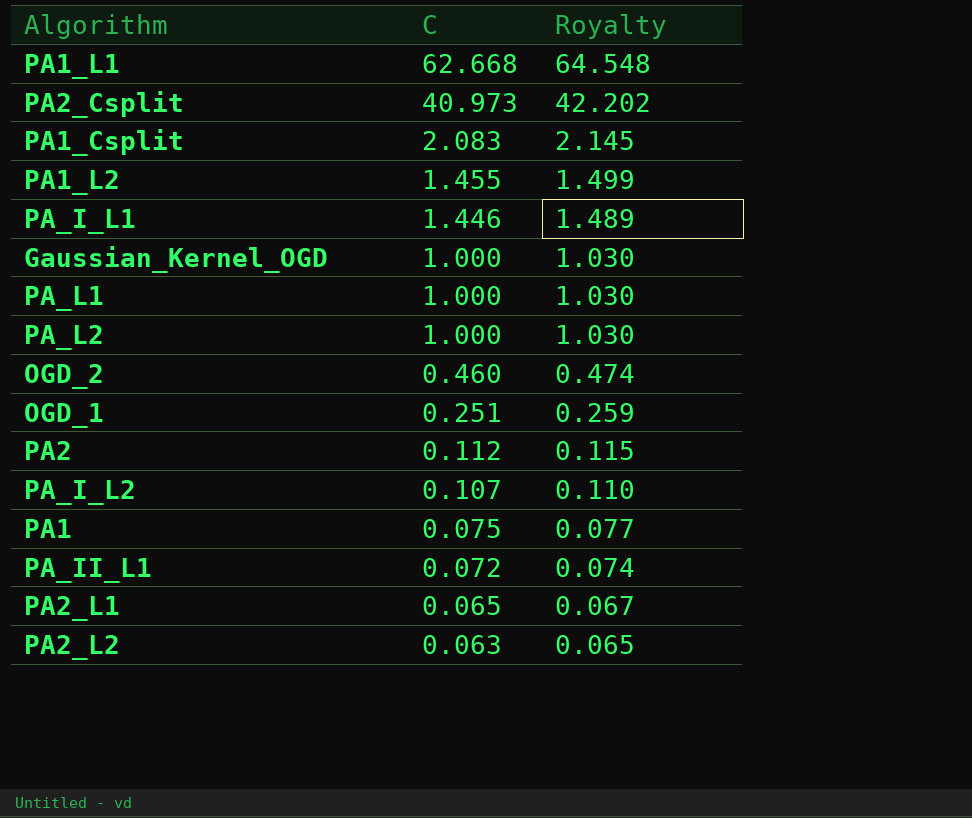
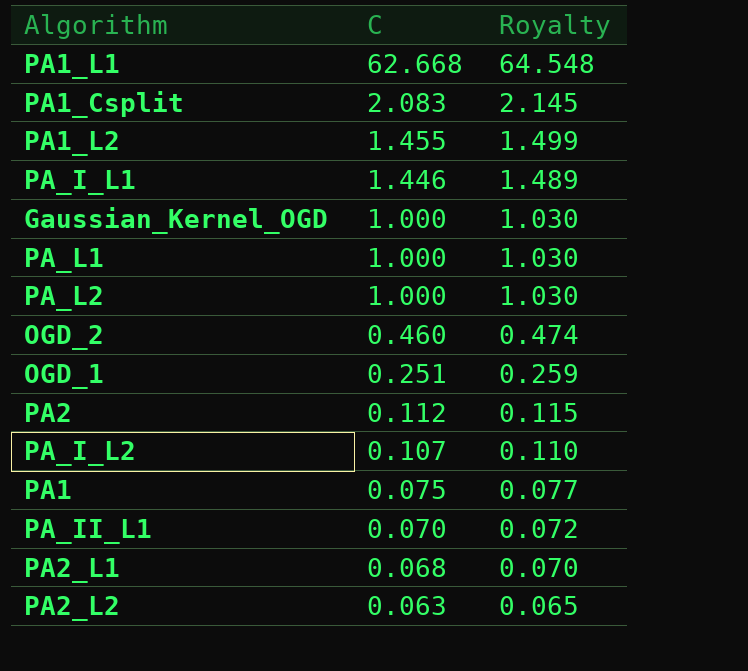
row PA2_Csplit: 40.973 | 42.202 -> none
PA_II_L1 | C: 0.072 -> 0.070
PA_II_L1 | Royalty: 0.074 -> 0.072
PA2_L1 | C: 0.065 -> 0.068
PA2_L1 | Royalty: 0.067 -> 0.070

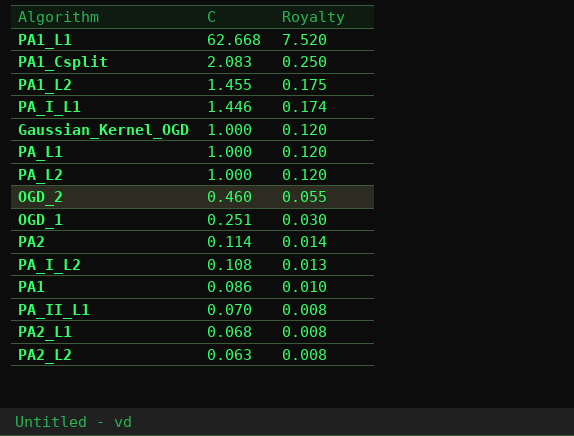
column Royalty | formula: [C] * 1.03 -> [C] * 0.12
PA2 | C: 0.112 -> 0.114
PA_I_L2 | C: 0.107 -> 0.108
PA1 | C: 0.075 -> 0.086

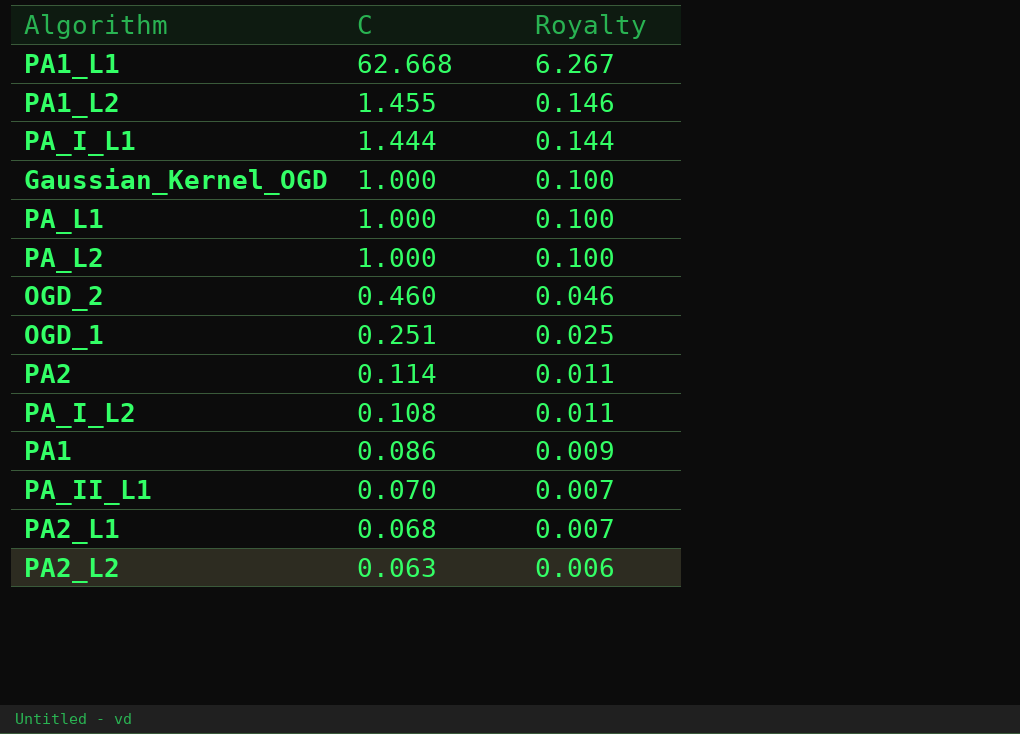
column Royalty | formula: [C] * 0.12 -> [C] * 0.1
row PA1_Csplit: 2.083 | 0.250 -> none
PA_I_L1 | C: 1.446 -> 1.444

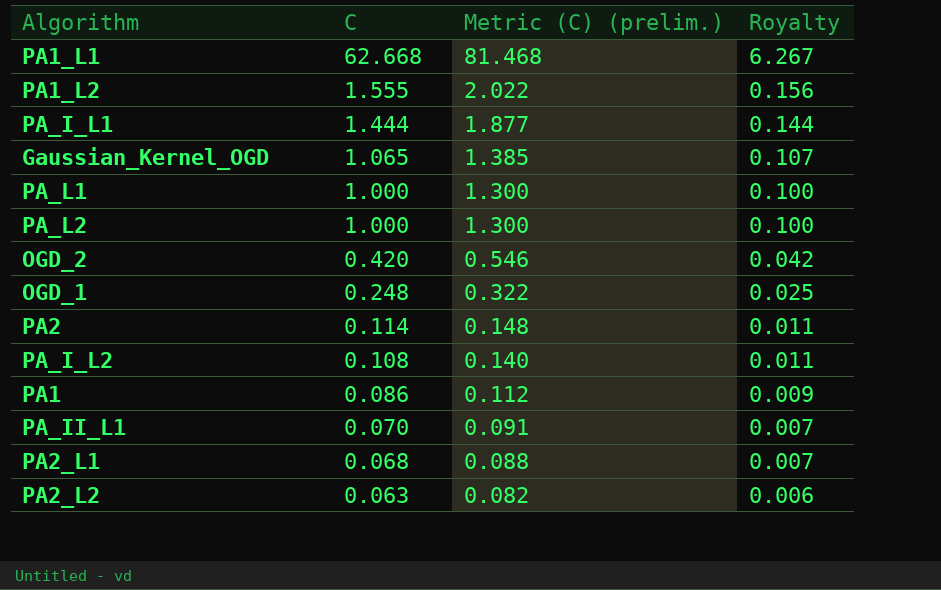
column Metric (C) (prelim.) | formula: none -> [C] * 1.3
PA1_L2 | C: 1.455 -> 1.555
PA1_L2 | Royalty: 0.146 -> 0.156
Gaussian_Kernel_OGD | C: 1.000 -> 1.065
Gaussian_Kernel_OGD | Royalty: 0.100 -> 0.107
OGD_2 | C: 0.460 -> 0.420
OGD_2 | Royalty: 0.046 -> 0.042
OGD_1 | C: 0.251 -> 0.248

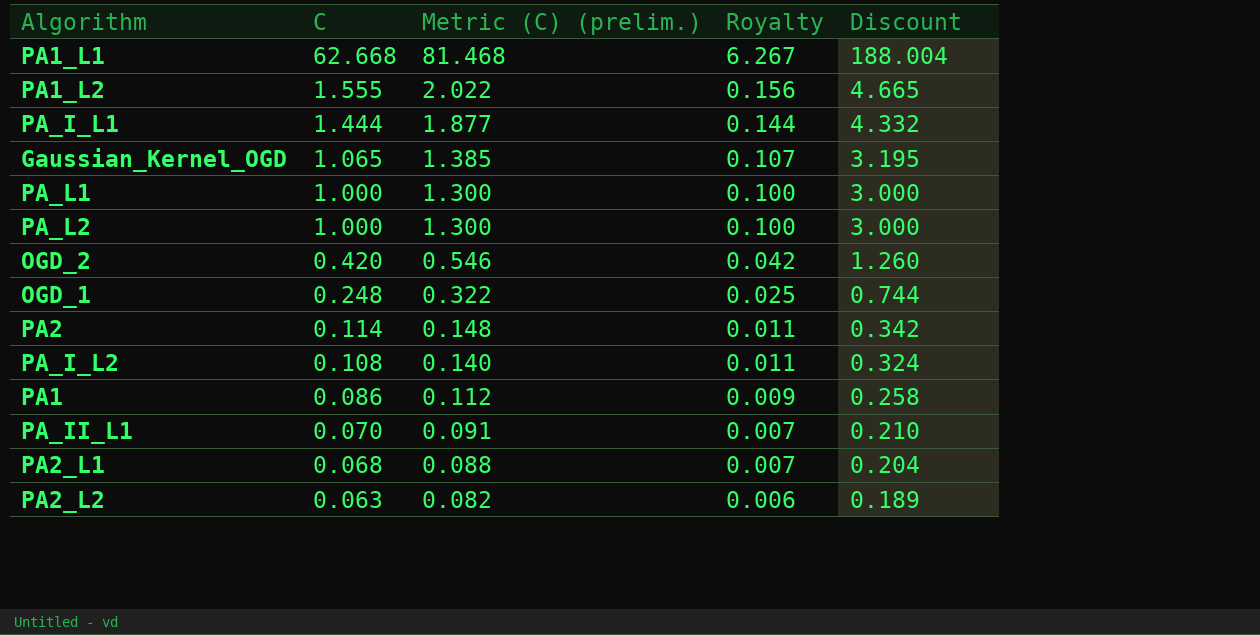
column Discount | formula: none -> [C] * 3

